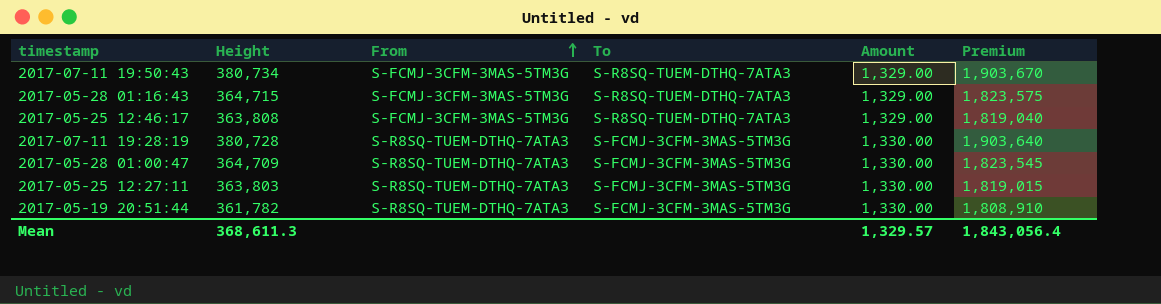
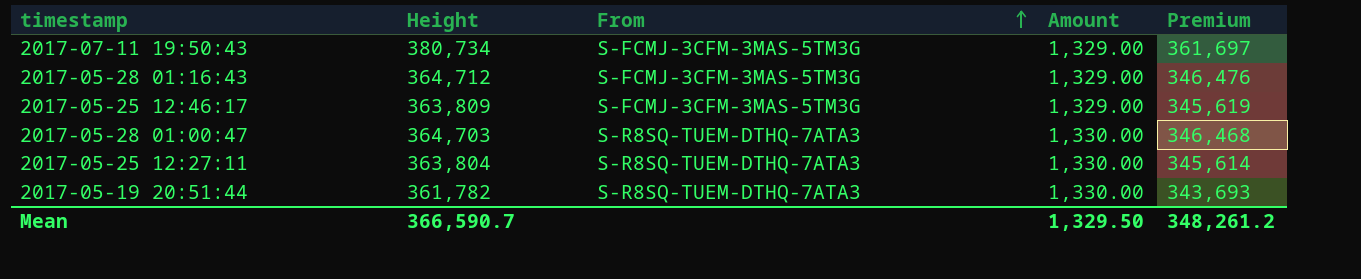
column To | position: 4 -> none
column Premium | formula: [Height] * 5 -> [Height] * 0.95
row 2017-07-11 19:28:19: 380,728 | S-R8SQ-TUEM-DTHQ-7ATA3 | S-FCMJ-3CFM-3MAS-5TM3G | 1,330.00 | 1,903,640 -> none
2017-05-28 01:16:43 | Height: 364,715 -> 364,712
2017-05-25 12:46:17 | Height: 363,808 -> 363,809
2017-05-28 01:00:47 | Height: 364,709 -> 364,703
2017-05-25 12:27:11 | Height: 363,803 -> 363,804
Mean | Height: 368,611.3 -> 366,590.7
Mean | Amount: 1,329.57 -> 1,329.50
Mean | Premium: 1,843,056.4 -> 348,261.2

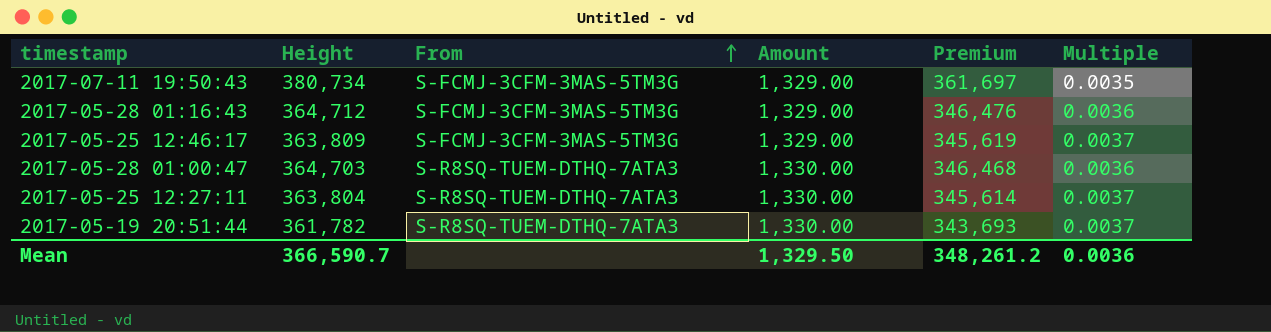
column Multiple | formula: none -> [Amount] / [Height]

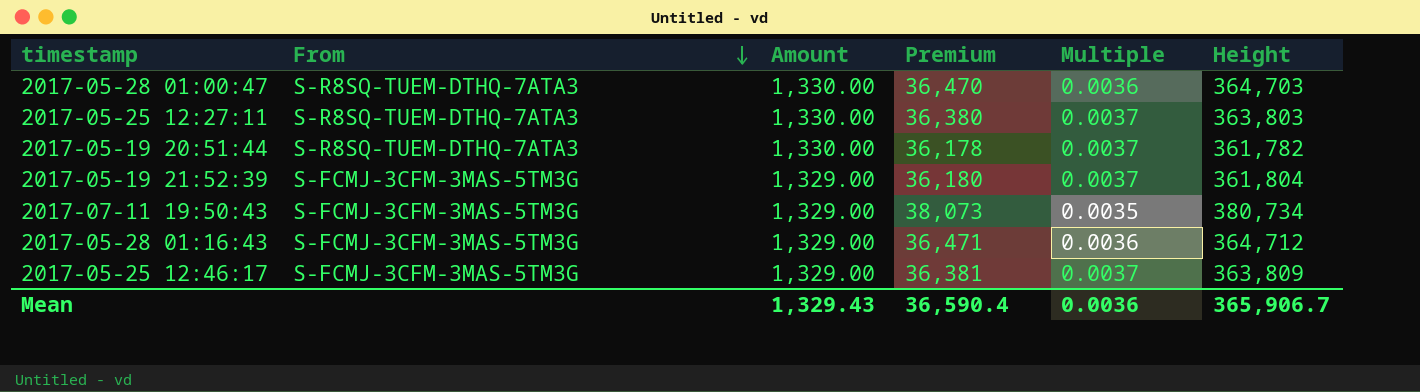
row order: From ascending -> From descending
column Premium | formula: [Height] * 0.95 -> [Height] * 0.1
column Height | position: 2 -> 6
2017-05-25 12:27:11 | Height: 363,804 -> 363,803
row 2017-05-19 21:52:39: none -> S-FCMJ-3CFM-3MAS-5TM3G | 1,329.00 | 36,180 | 0.0037 | 361,804
Mean | Amount: 1,329.50 -> 1,329.43
Mean | Premium: 348,261.2 -> 36,590.4
Mean | Height: 366,590.7 -> 365,906.7

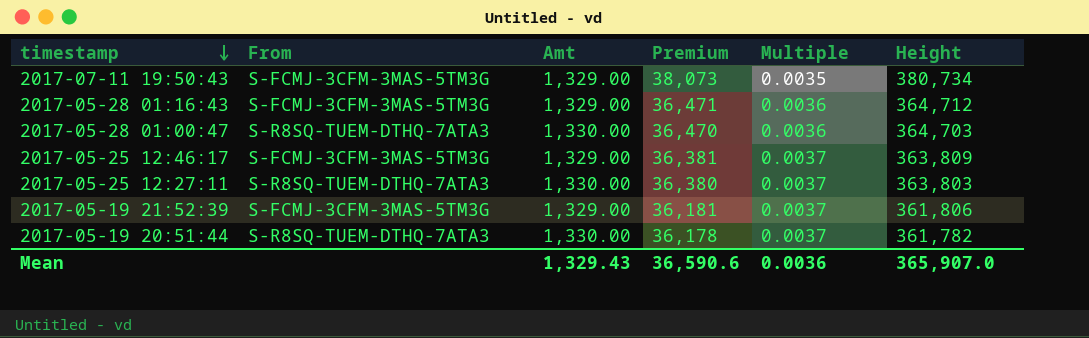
row order: From descending -> timestamp descending
column name: Amount -> Amt
2017-05-19 21:52:39 | Premium: 36,180 -> 36,181
2017-05-19 21:52:39 | Height: 361,804 -> 361,806
Mean | Premium: 36,590.4 -> 36,590.6
Mean | Height: 365,906.7 -> 365,907.0

